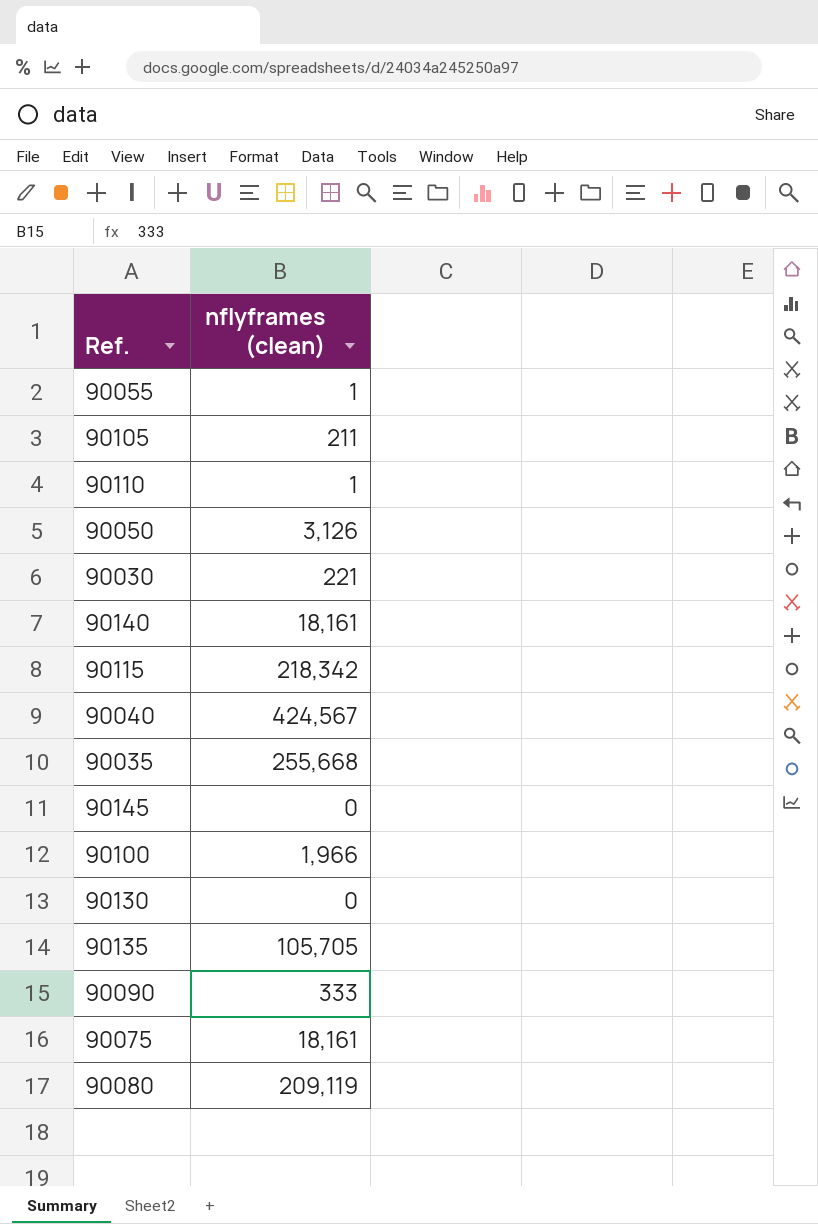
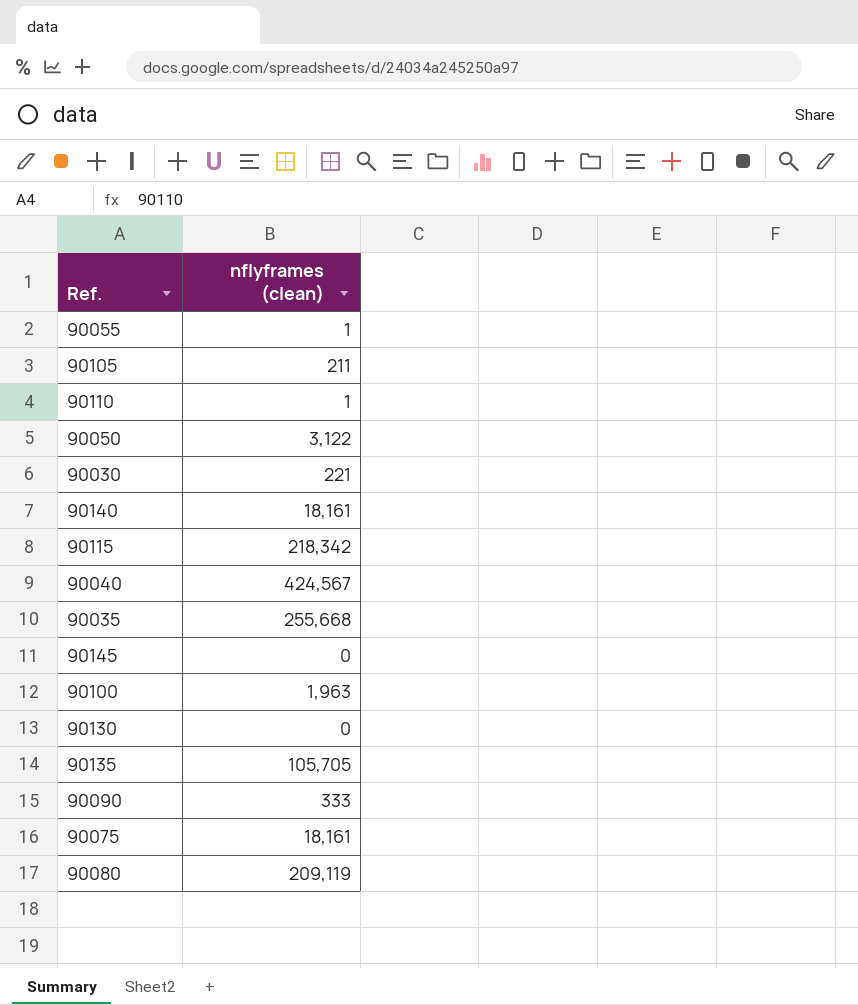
90050 | nflyframes (clean): 3,126 -> 3,122
90100 | nflyframes (clean): 1,966 -> 1,963

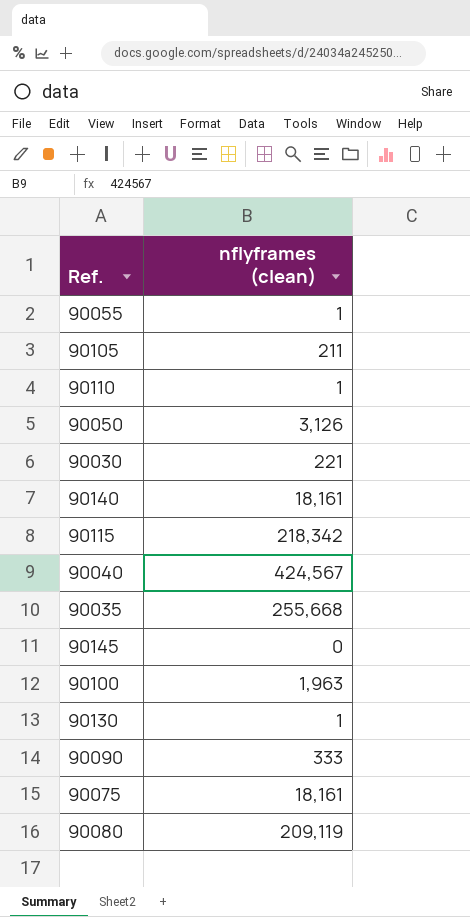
row 90135: 105,705 -> none
90050 | nflyframes (clean): 3,122 -> 3,126
90130 | nflyframes (clean): 0 -> 1

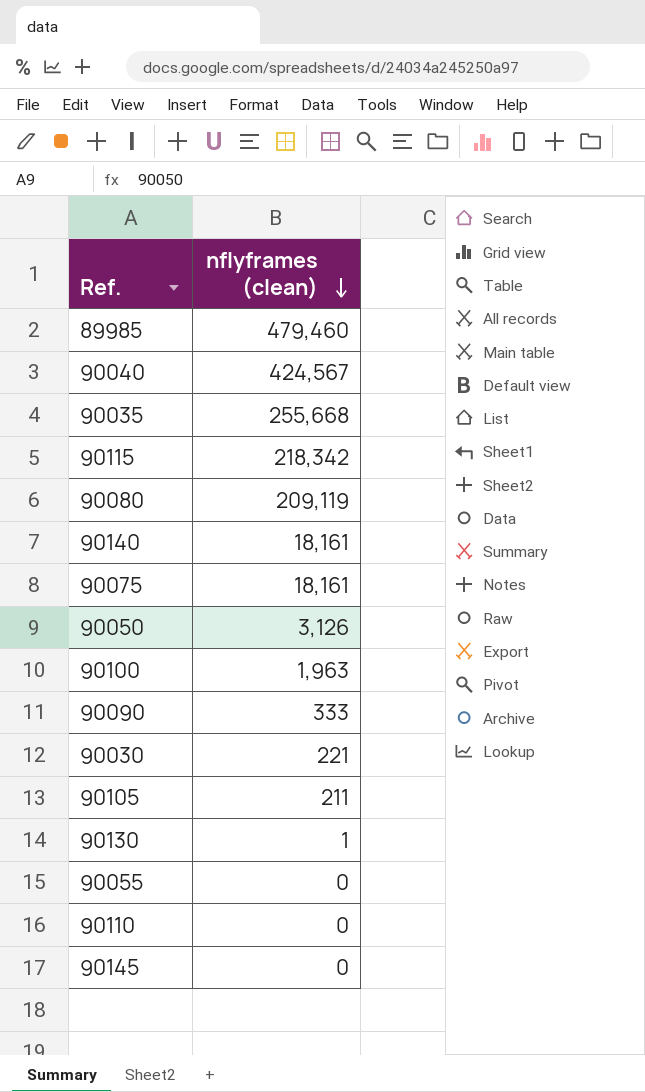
row order: none -> nflyframes (clean) descending
row 89985: none -> 479,460
90055 | nflyframes (clean): 1 -> 0
90110 | nflyframes (clean): 1 -> 0

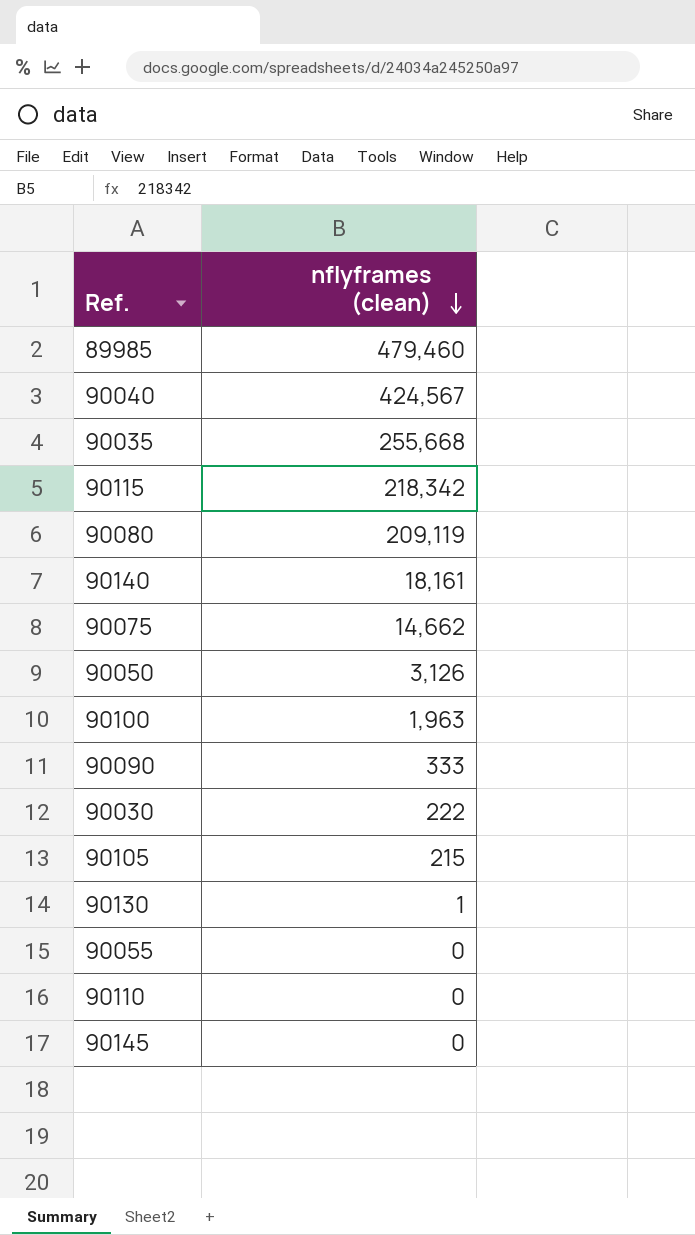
90075 | nflyframes (clean): 18,161 -> 14,662
90030 | nflyframes (clean): 221 -> 222
90105 | nflyframes (clean): 211 -> 215

